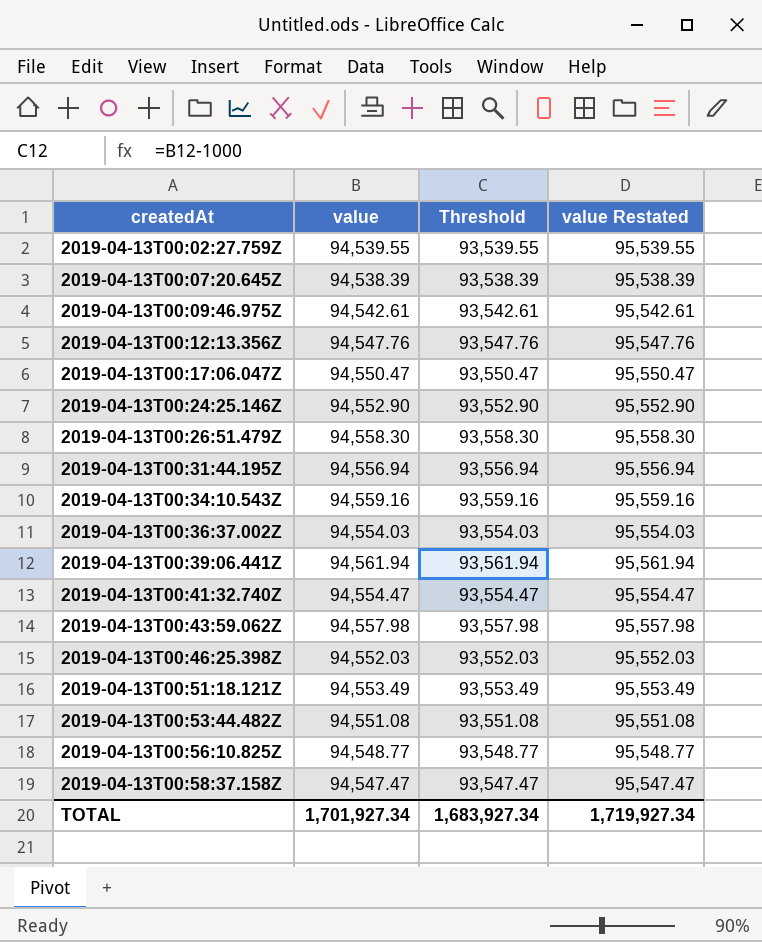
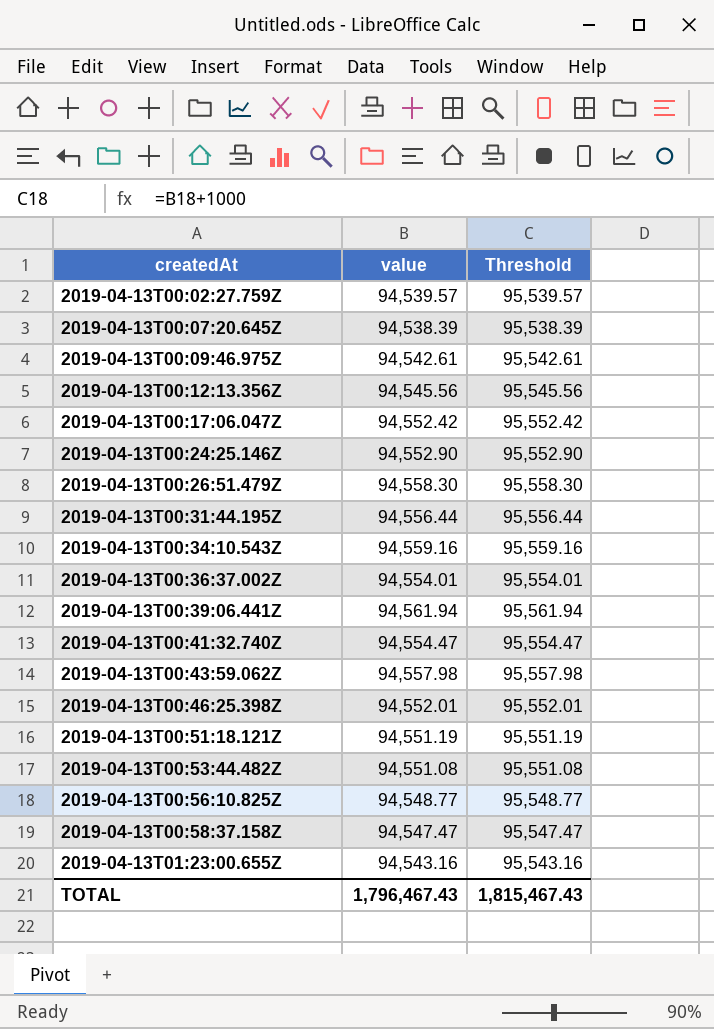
column value Restated | formula: [value] + 1000 -> none
column Threshold | formula: [value] - 1000 -> [value] + 1000
2019-04-13T00:02:27.759Z | value: 94,539.55 -> 94,539.57
2019-04-13T00:12:13.356Z | value: 94,547.76 -> 94,545.56
2019-04-13T00:17:06.047Z | value: 94,550.47 -> 94,552.42
2019-04-13T00:31:44.195Z | value: 94,556.94 -> 94,556.44
2019-04-13T00:36:37.002Z | value: 94,554.03 -> 94,554.01
2019-04-13T00:46:25.398Z | value: 94,552.03 -> 94,552.01
2019-04-13T00:51:18.121Z | value: 94,553.49 -> 94,551.19
row 2019-04-13T01:23:00.655Z: none -> 94,543.16 | 95,543.16
TOTAL | value: 1,701,927.34 -> 1,796,467.43
TOTAL | Threshold: 1,683,927.34 -> 1,815,467.43

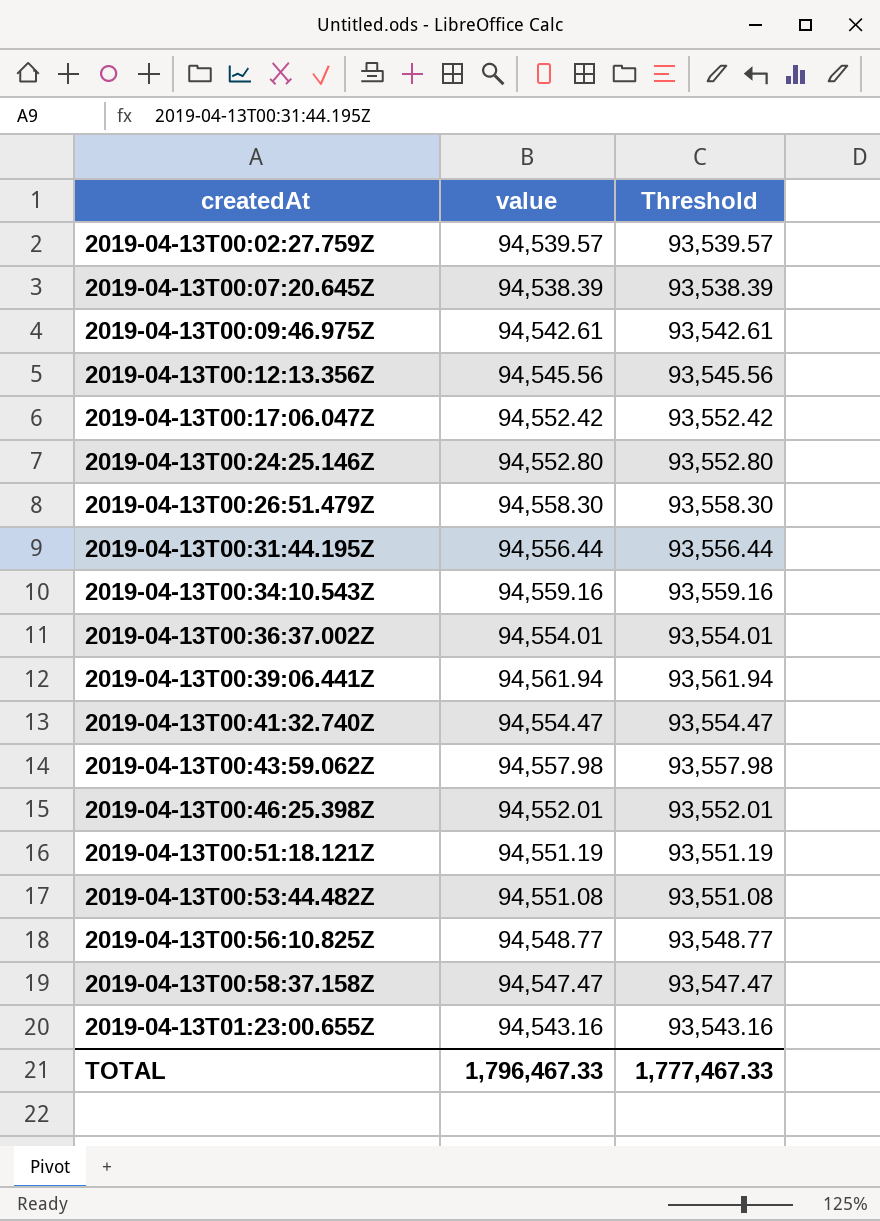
column Threshold | formula: [value] + 1000 -> [value] - 1000
2019-04-13T00:24:25.146Z | value: 94,552.90 -> 94,552.80
TOTAL | value: 1,796,467.43 -> 1,796,467.33
TOTAL | Threshold: 1,815,467.43 -> 1,777,467.33

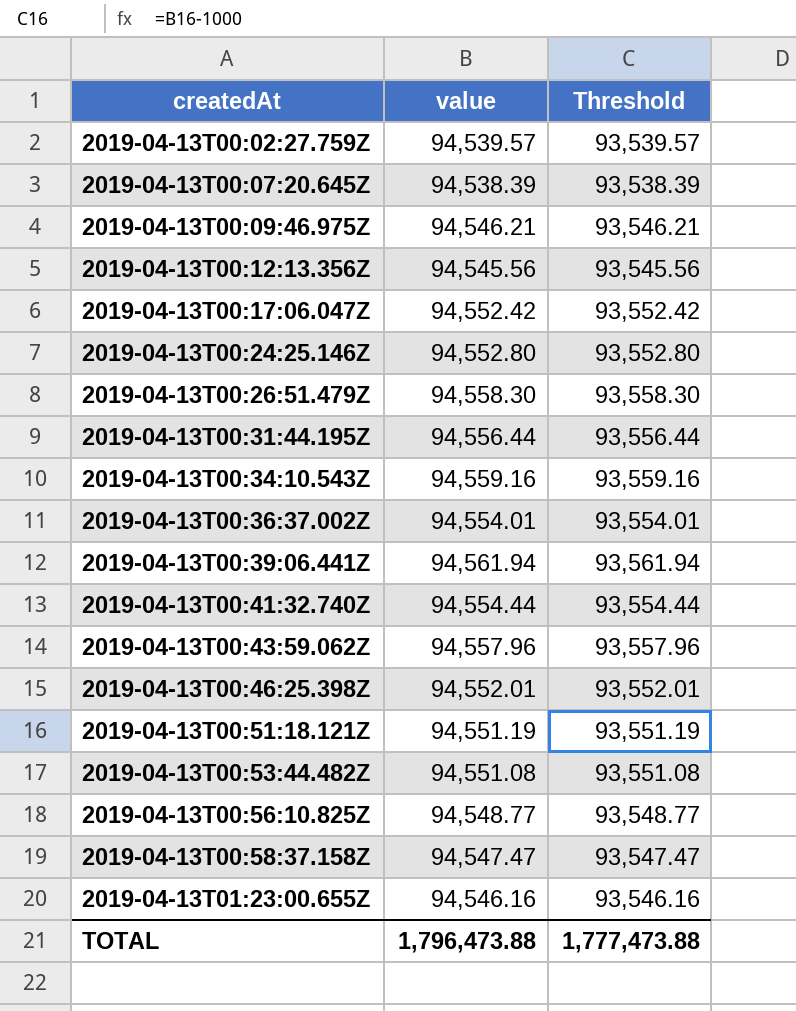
2019-04-13T00:09:46.975Z | value: 94,542.61 -> 94,546.21
2019-04-13T00:09:46.975Z | Threshold: 93,542.61 -> 93,546.21
2019-04-13T00:41:32.740Z | value: 94,554.47 -> 94,554.44
2019-04-13T00:41:32.740Z | Threshold: 93,554.47 -> 93,554.44
2019-04-13T00:43:59.062Z | value: 94,557.98 -> 94,557.96
2019-04-13T00:43:59.062Z | Threshold: 93,557.98 -> 93,557.96
2019-04-13T01:23:00.655Z | value: 94,543.16 -> 94,546.16
2019-04-13T01:23:00.655Z | Threshold: 93,543.16 -> 93,546.16
TOTAL | value: 1,796,467.33 -> 1,796,473.88
TOTAL | Threshold: 1,777,467.33 -> 1,777,473.88

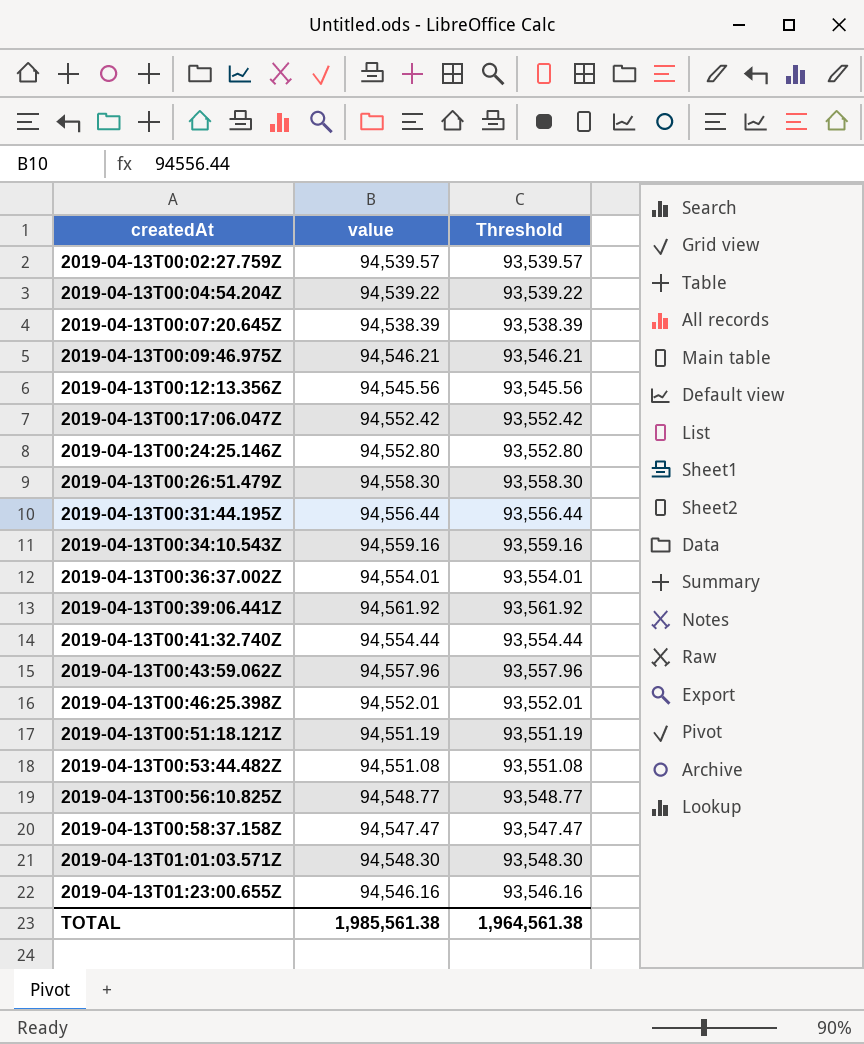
row 2019-04-13T00:04:54.204Z: none -> 94,539.22 | 93,539.22
2019-04-13T00:39:06.441Z | value: 94,561.94 -> 94,561.92
2019-04-13T00:39:06.441Z | Threshold: 93,561.94 -> 93,561.92
row 2019-04-13T01:01:03.571Z: none -> 94,548.30 | 93,548.30
TOTAL | value: 1,796,473.88 -> 1,985,561.38
TOTAL | Threshold: 1,777,473.88 -> 1,964,561.38

